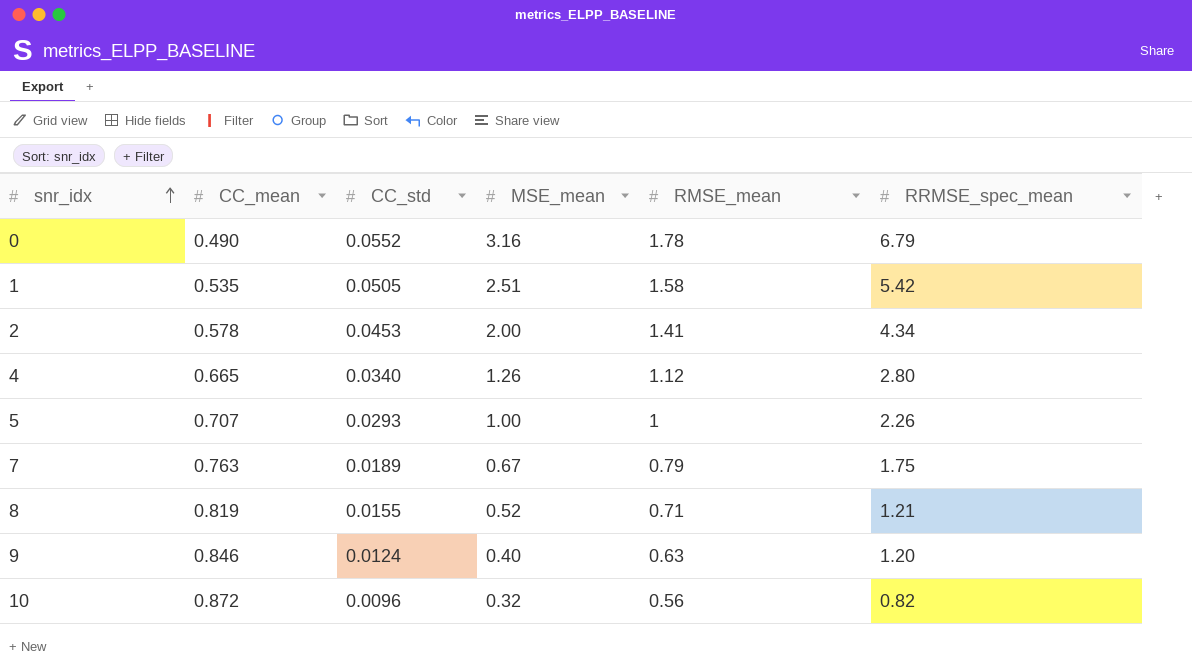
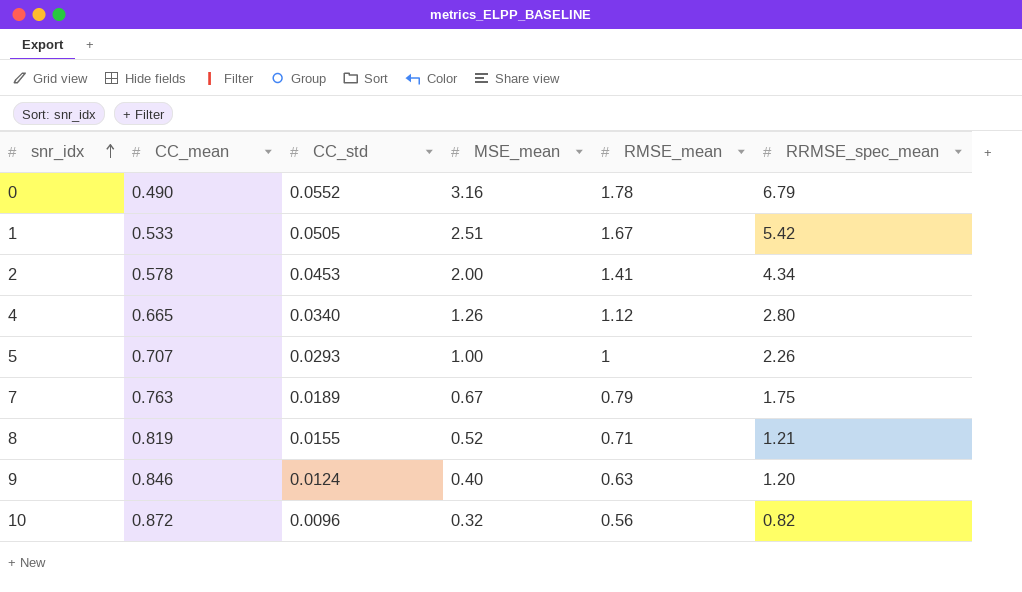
1 | CC_mean: 0.535 -> 0.533
1 | RMSE_mean: 1.58 -> 1.67

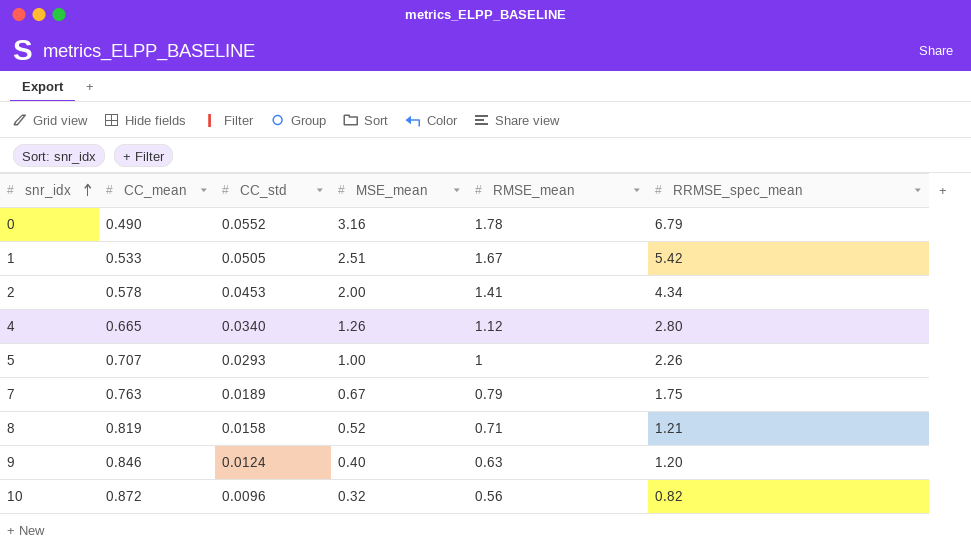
8 | CC_std: 0.0155 -> 0.0158

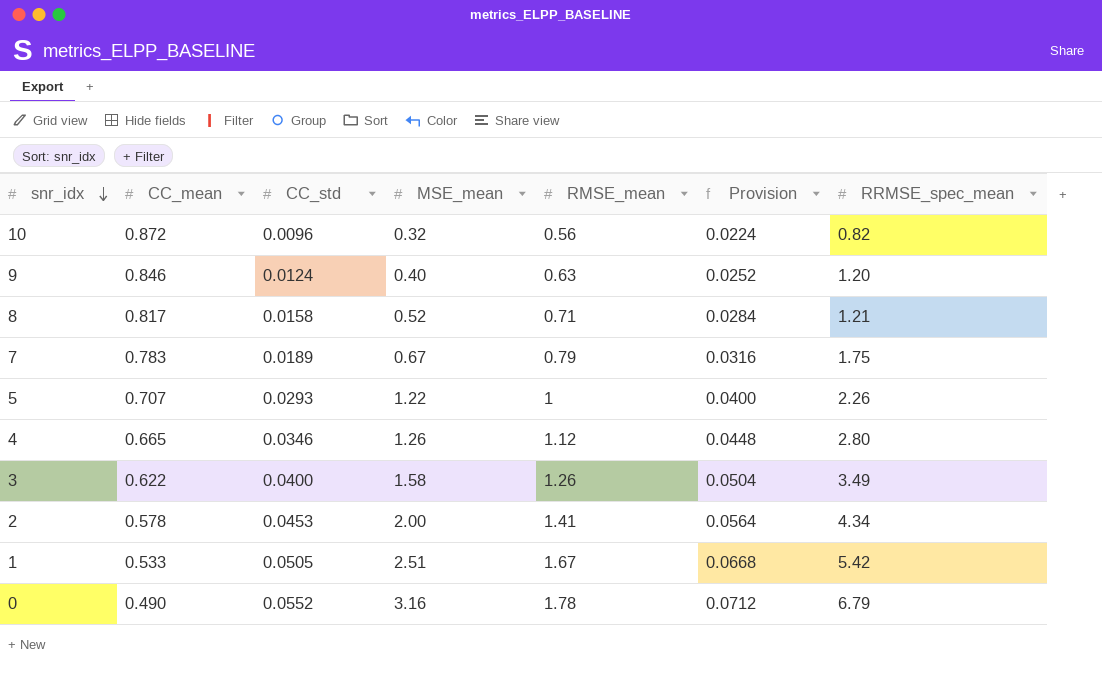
row order: snr_idx ascending -> snr_idx descending
column Provision | formula: none -> [RMSE_mean] * 0.04
8 | CC_mean: 0.819 -> 0.817
7 | CC_mean: 0.763 -> 0.783
5 | MSE_mean: 1.00 -> 1.22
4 | CC_std: 0.0340 -> 0.0346
row 3: none -> 0.622 | 0.0400 | 1.58 | 1.26 | 0.0504 | 3.49

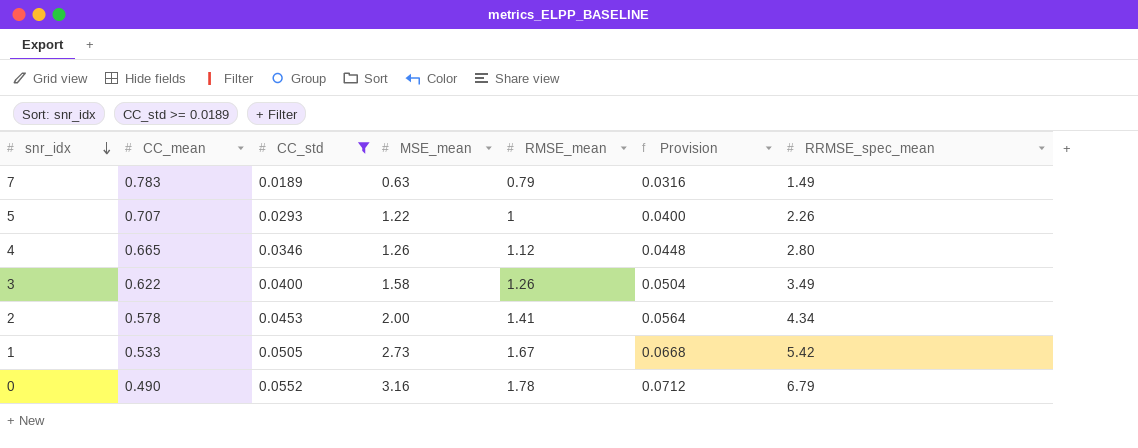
filter: none -> CC_std >= 0.0189
7 | MSE_mean: 0.67 -> 0.63
7 | RRMSE_spec_mean: 1.75 -> 1.49
1 | MSE_mean: 2.51 -> 2.73

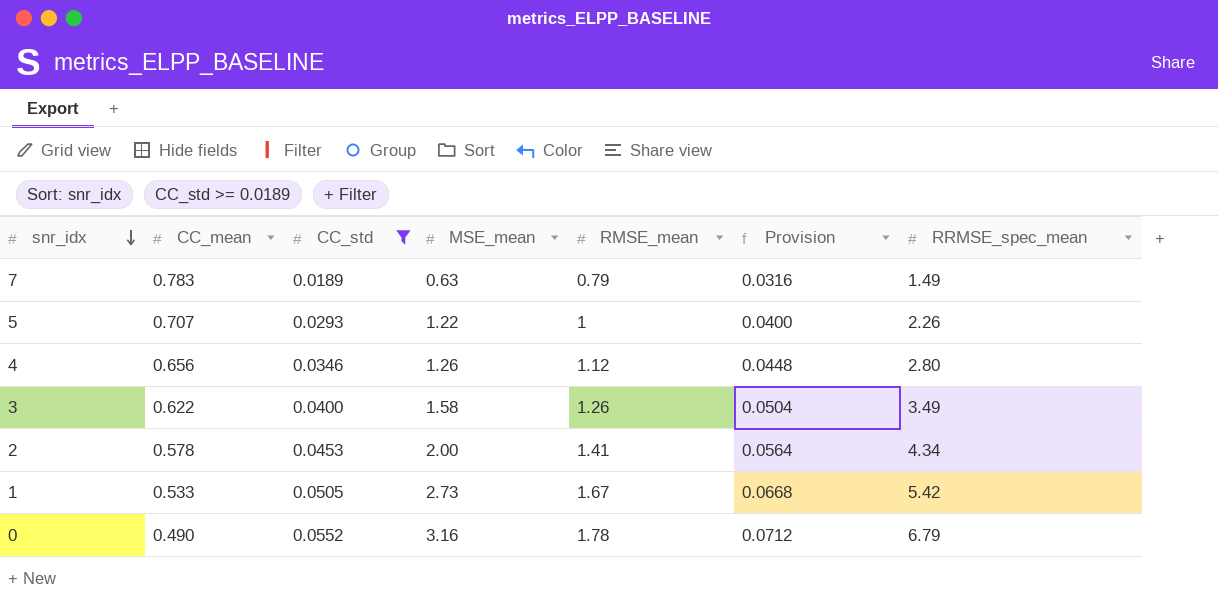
4 | CC_mean: 0.665 -> 0.656

